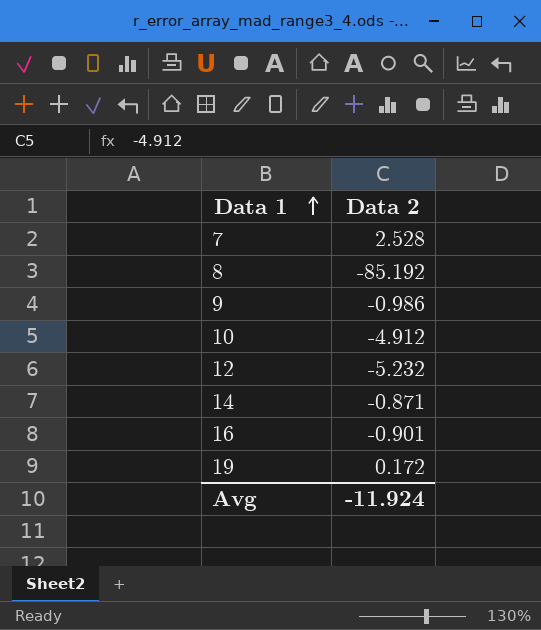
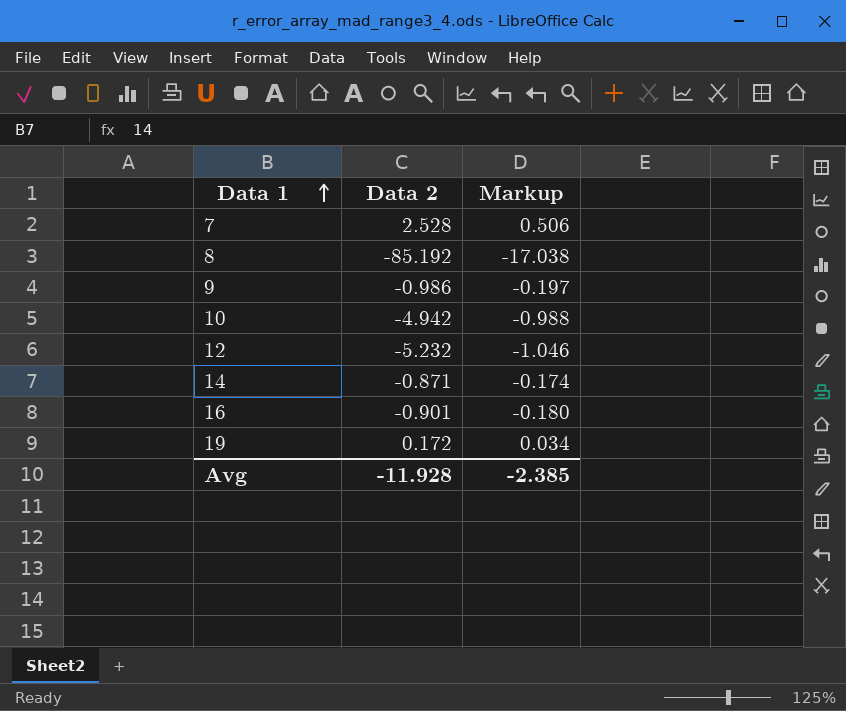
column Markup | formula: none -> [Data 2] * 0.2
10 | Data 2: -4.912 -> -4.942
Avg | Data 2: -11.924 -> -11.928

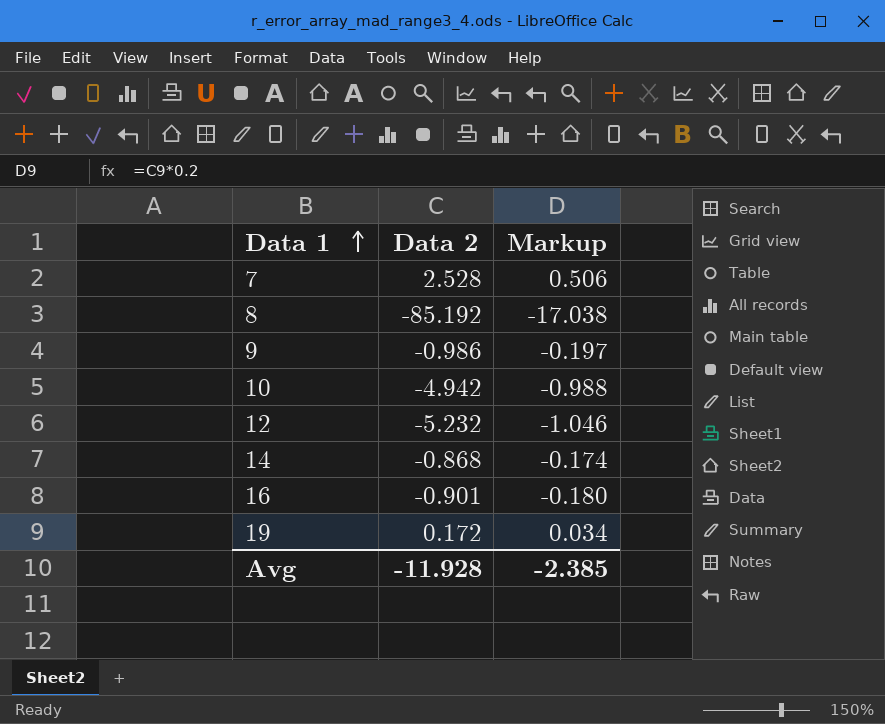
14 | Data 2: -0.871 -> -0.868

